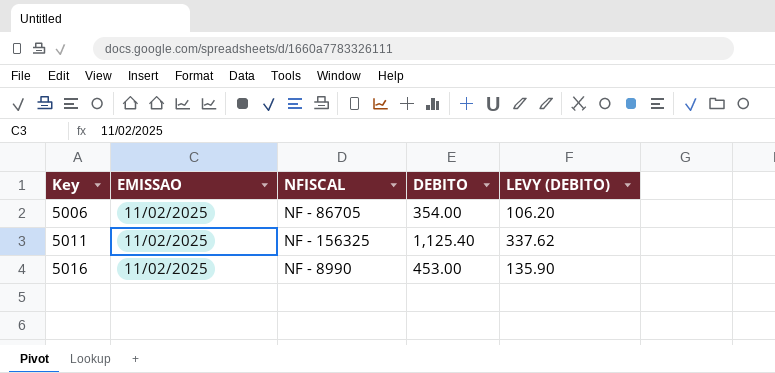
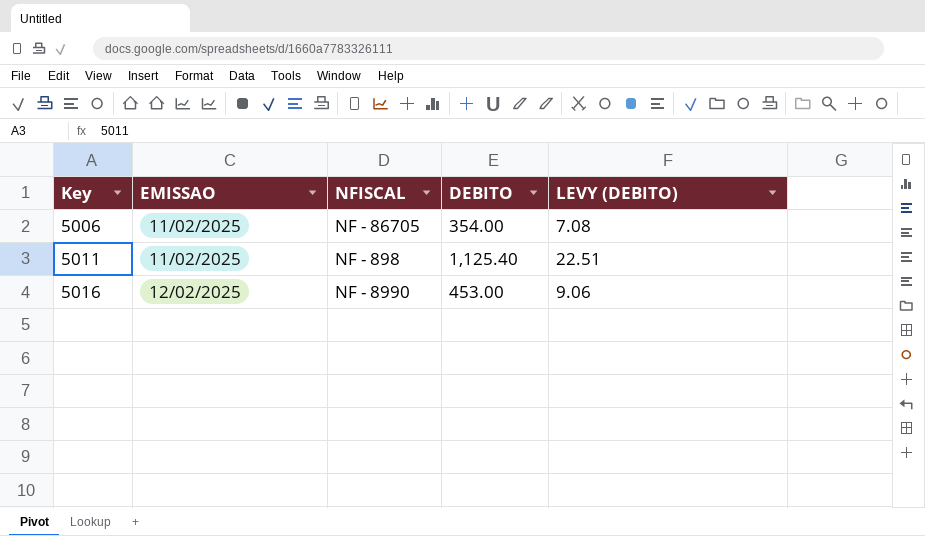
column LEVY (DEBITO) | formula: [DEBITO] * 0.3 -> [DEBITO] * 0.02
5011 | NFISCAL: NF - 156325 -> NF - 898
5016 | EMISSAO: 11/02/2025 -> 12/02/2025

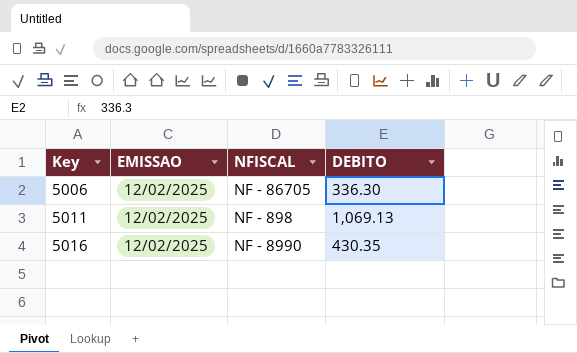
column LEVY (DEBITO) | formula: [DEBITO] * 0.02 -> none
5006 | EMISSAO: 11/02/2025 -> 12/02/2025
5006 | DEBITO: 354.00 -> 336.30
5011 | EMISSAO: 11/02/2025 -> 12/02/2025
5011 | DEBITO: 1,125.40 -> 1,069.13
5016 | DEBITO: 453.00 -> 430.35

